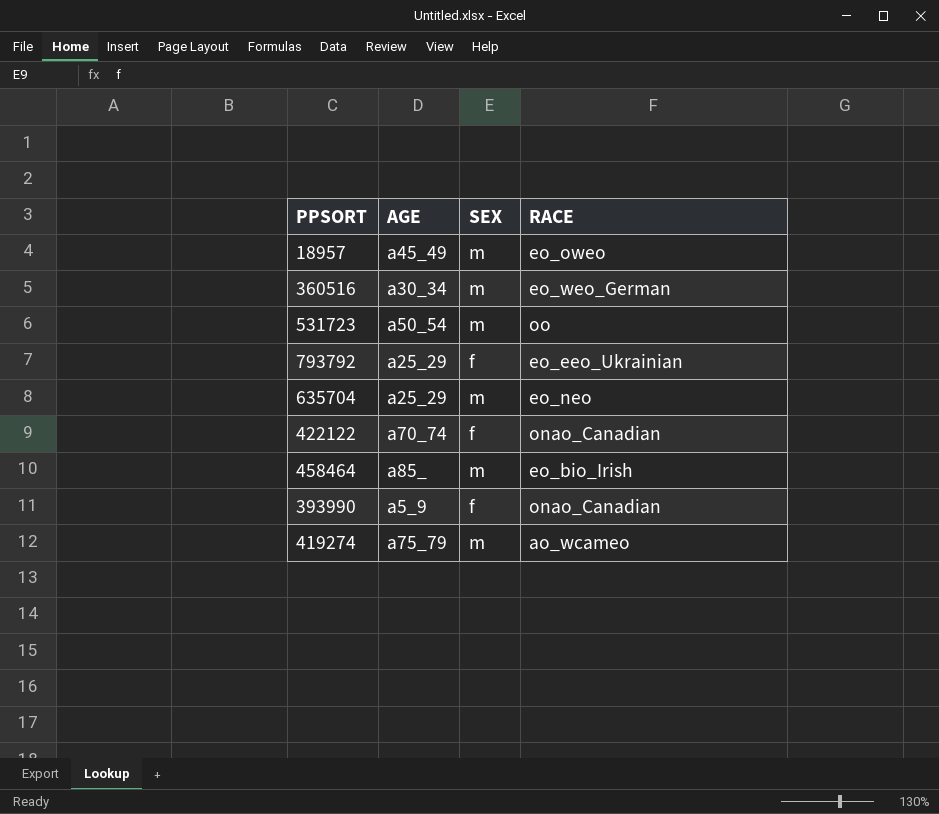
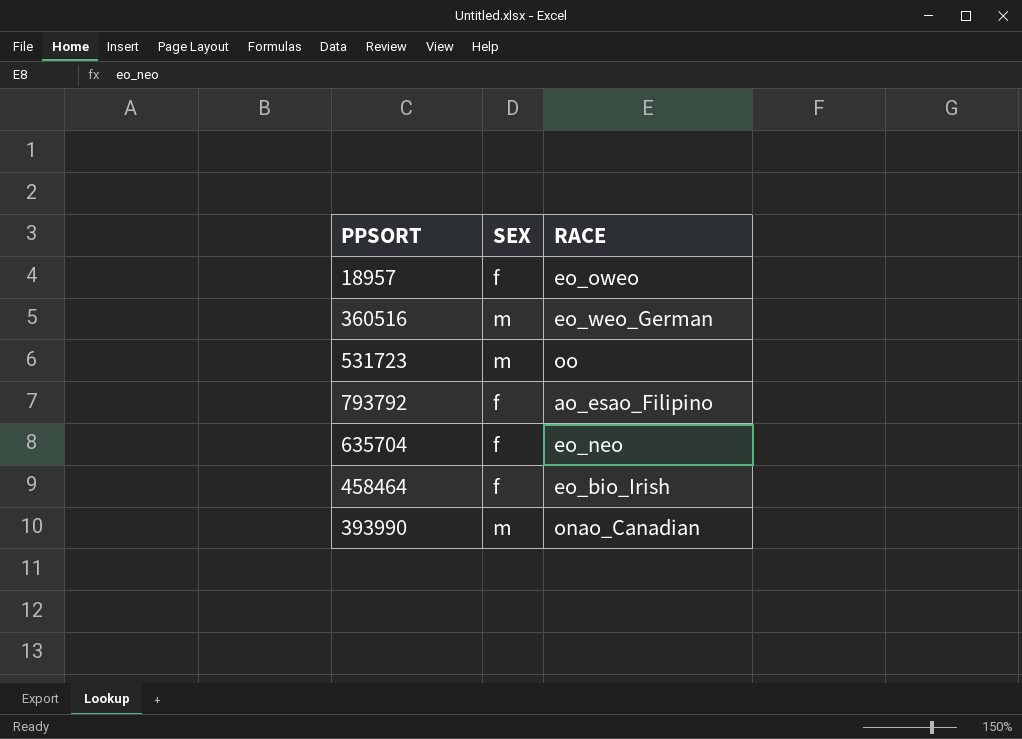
column AGE | position: 2 -> none
row 422122: a70_74 | f | onao_Canadian -> none
row 419274: a75_79 | m | ao_wcameo -> none
18957 | SEX: m -> f
793792 | RACE: eo_eeo_Ukrainian -> ao_esao_Filipino
635704 | SEX: m -> f
458464 | SEX: m -> f
393990 | SEX: f -> m

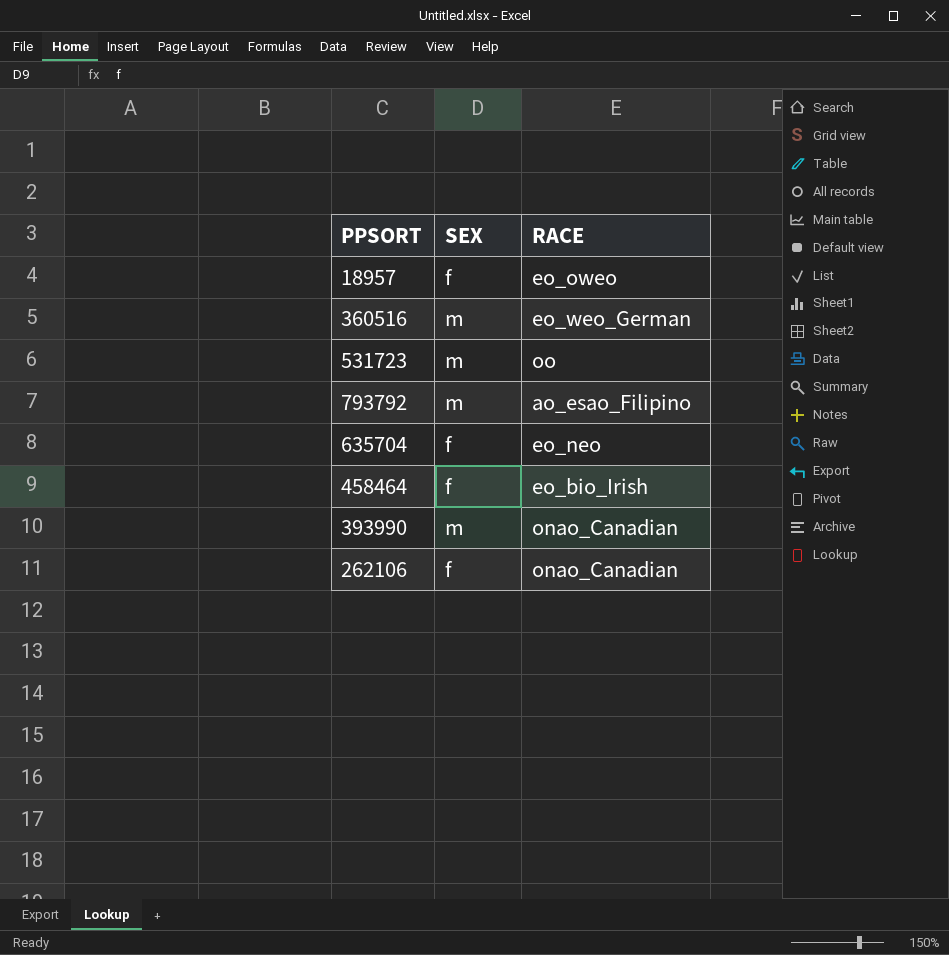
793792 | SEX: f -> m
row 262106: none -> f | onao_Canadian

